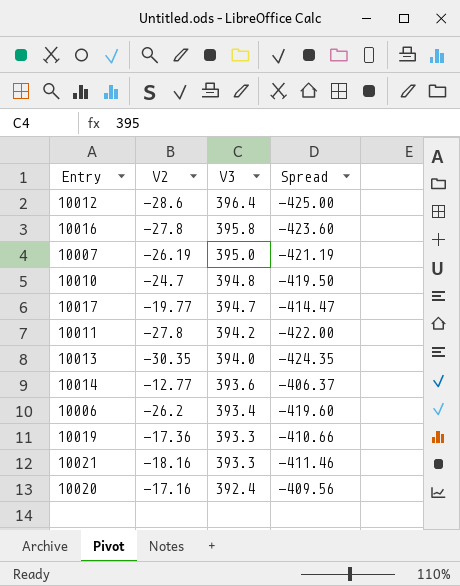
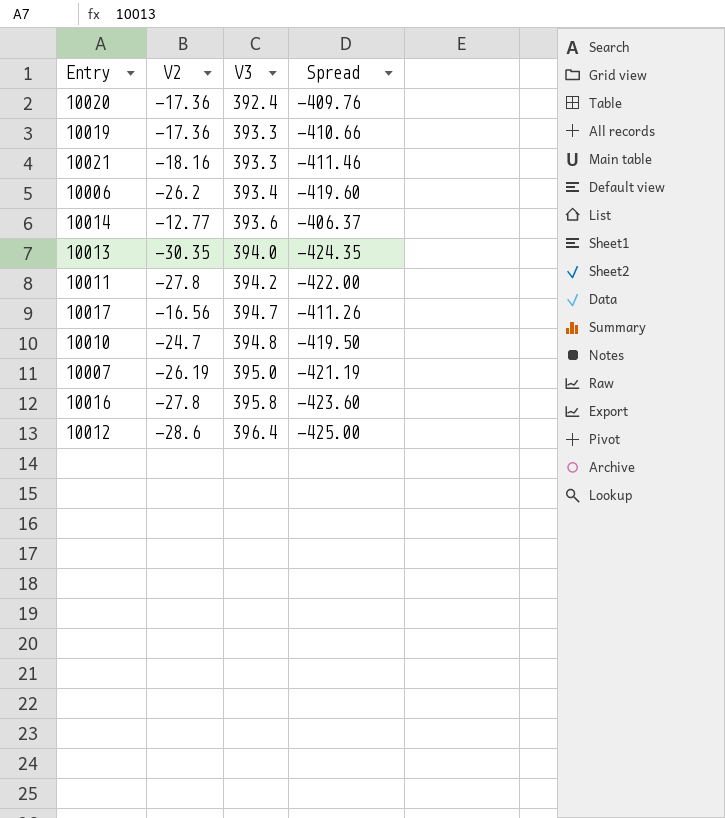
row order: V3 descending -> V3 ascending
10020 | V2: -17.16 -> -17.36
10020 | Spread: -409.56 -> -409.76
10017 | V2: -19.77 -> -16.56
10017 | Spread: -414.47 -> -411.26

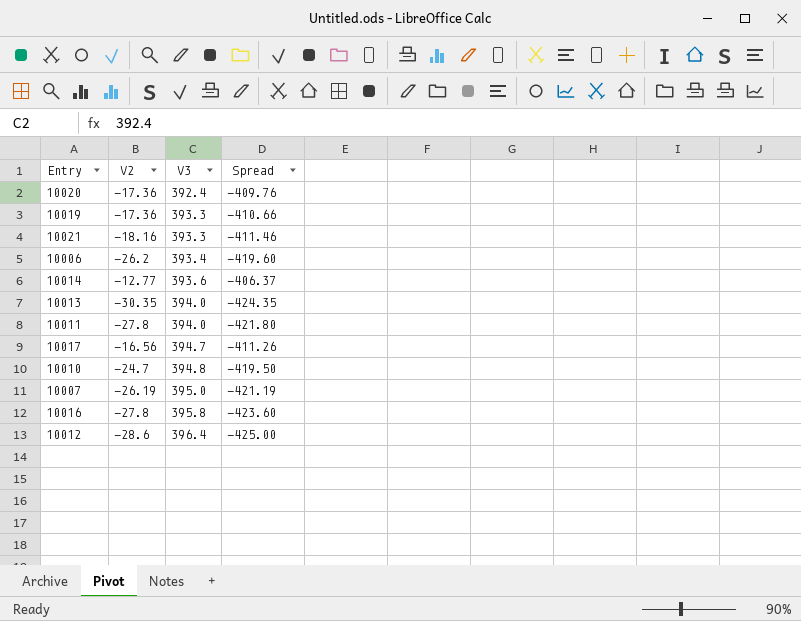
10011 | V3: 394.2 -> 394.0
10011 | Spread: -422.00 -> -421.80

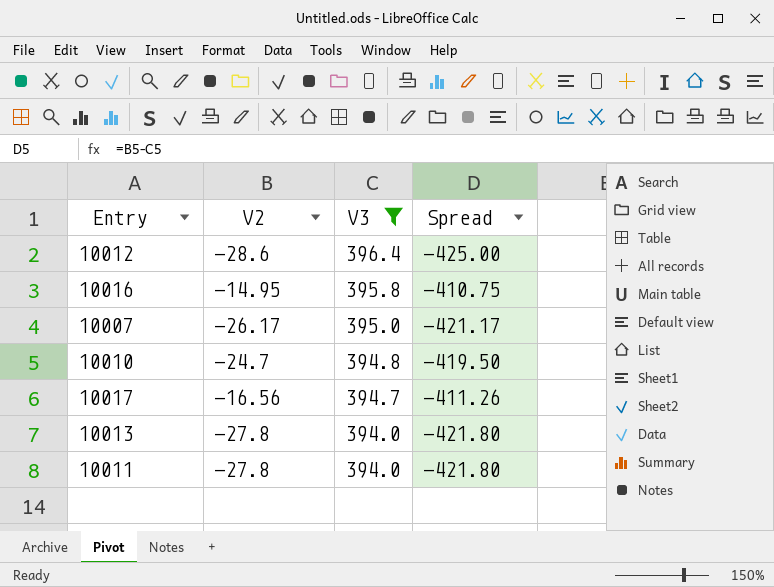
filter: none -> V3 >= 394.0
row order: V3 ascending -> V3 descending
10016 | V2: -27.8 -> -14.95
10016 | Spread: -423.60 -> -410.75
10007 | V2: -26.19 -> -26.17
10007 | Spread: -421.19 -> -421.17
10013 | V2: -30.35 -> -27.8
10013 | Spread: -424.35 -> -421.80

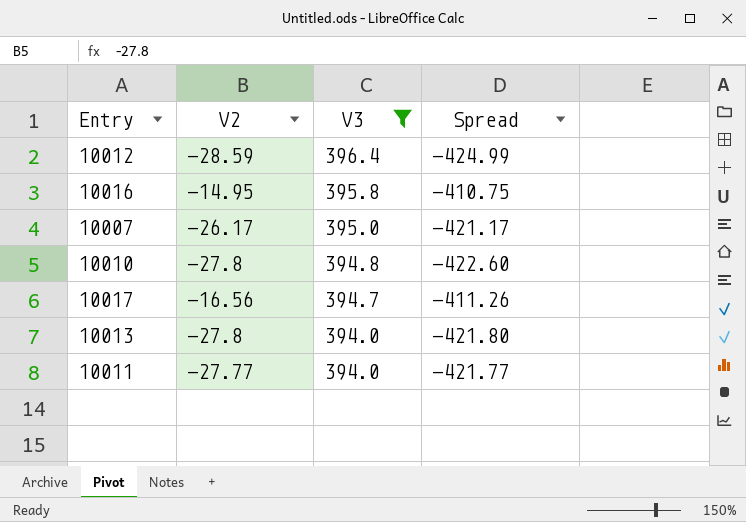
10012 | V2: -28.6 -> -28.59
10012 | Spread: -425.00 -> -424.99
10010 | V2: -24.7 -> -27.8
10010 | Spread: -419.50 -> -422.60
10011 | V2: -27.8 -> -27.77
10011 | Spread: -421.80 -> -421.77

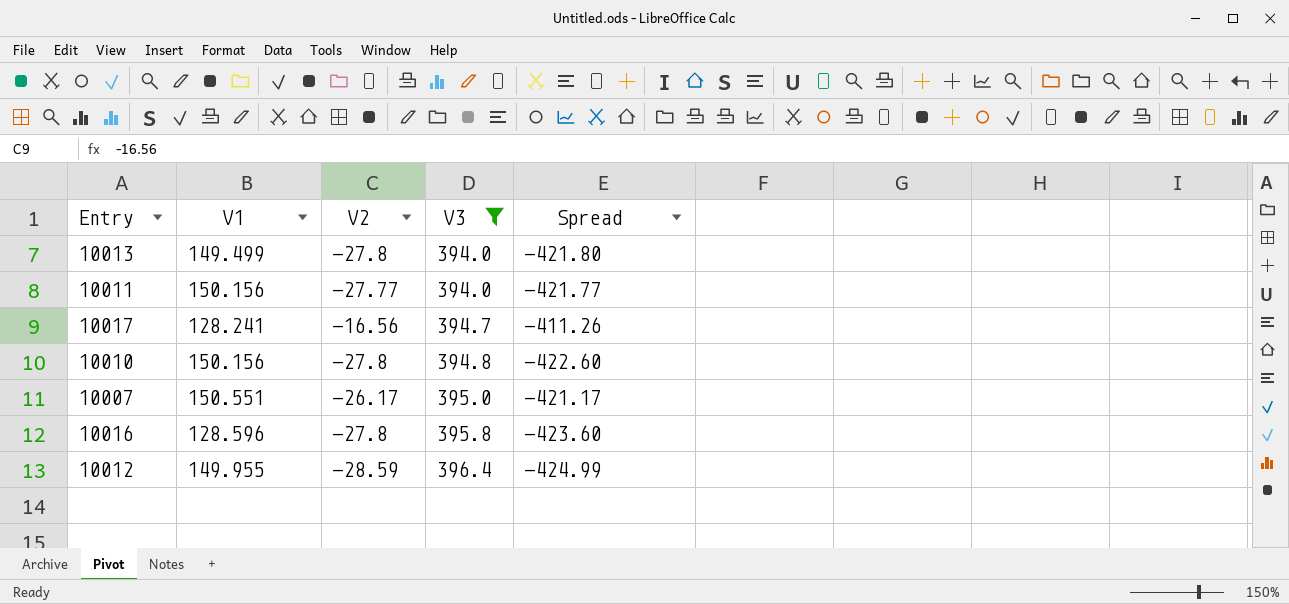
row order: V3 descending -> V3 ascending
column V1 | position: none -> 2
10016 | V2: -14.95 -> -27.8
10016 | Spread: -410.75 -> -423.60

